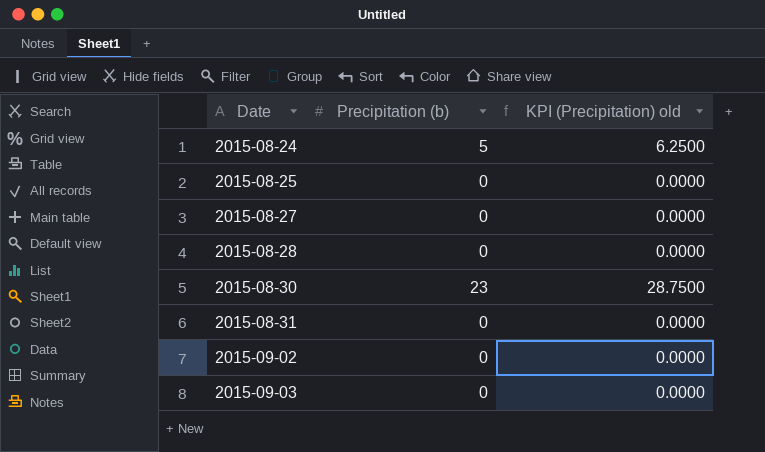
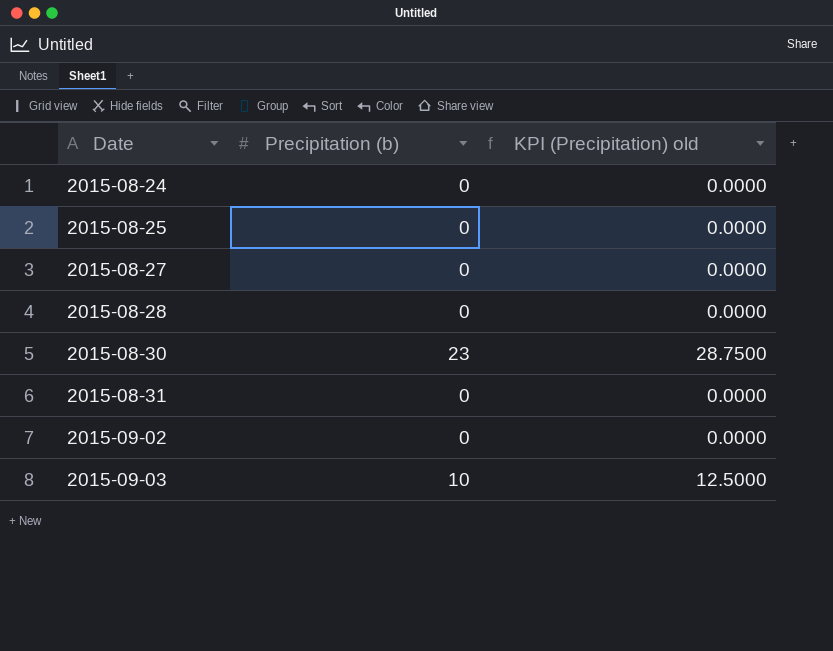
2015-08-24 | Precipitation (b): 5 -> 0
2015-08-24 | KPI (Precipitation) old: 6.2500 -> 0.0000
2015-09-03 | Precipitation (b): 0 -> 10
2015-09-03 | KPI (Precipitation) old: 0.0000 -> 12.5000

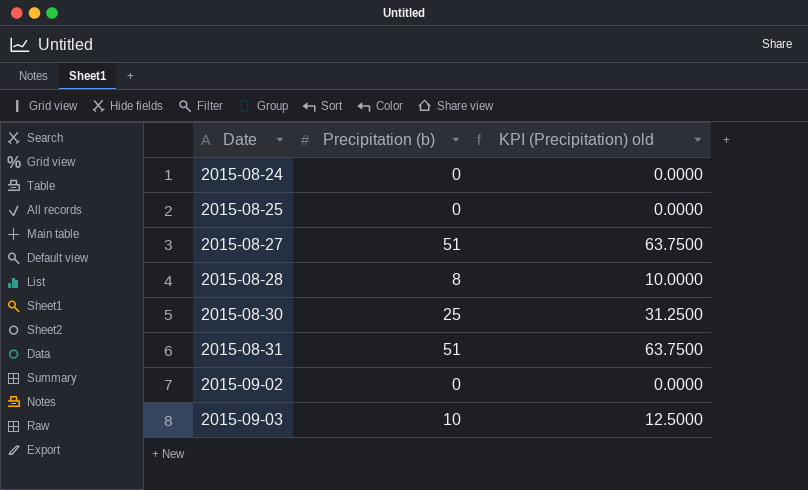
2015-08-27 | Precipitation (b): 0 -> 51
2015-08-27 | KPI (Precipitation) old: 0.0000 -> 63.7500
2015-08-28 | Precipitation (b): 0 -> 8
2015-08-28 | KPI (Precipitation) old: 0.0000 -> 10.0000
2015-08-30 | Precipitation (b): 23 -> 25
2015-08-30 | KPI (Precipitation) old: 28.7500 -> 31.2500
2015-08-31 | Precipitation (b): 0 -> 51
2015-08-31 | KPI (Precipitation) old: 0.0000 -> 63.7500

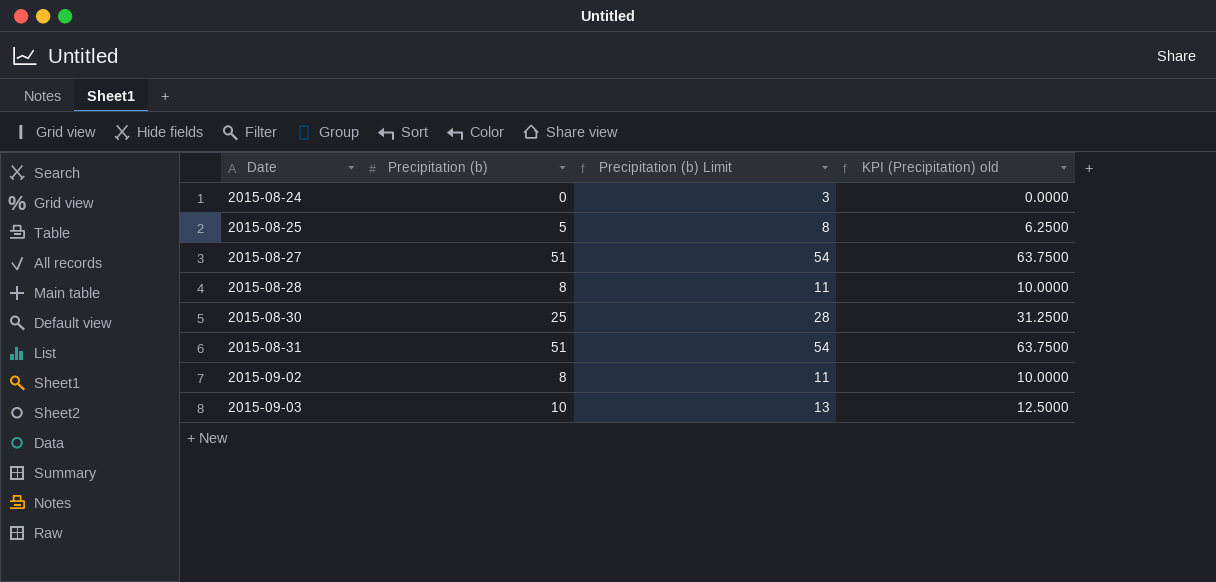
column Precipitation (b) Limit | formula: none -> [Precipitation (b)] + 3
2015-08-25 | Precipitation (b): 0 -> 5
2015-08-25 | KPI (Precipitation) old: 0.0000 -> 6.2500
2015-09-02 | Precipitation (b): 0 -> 8
2015-09-02 | KPI (Precipitation) old: 0.0000 -> 10.0000

